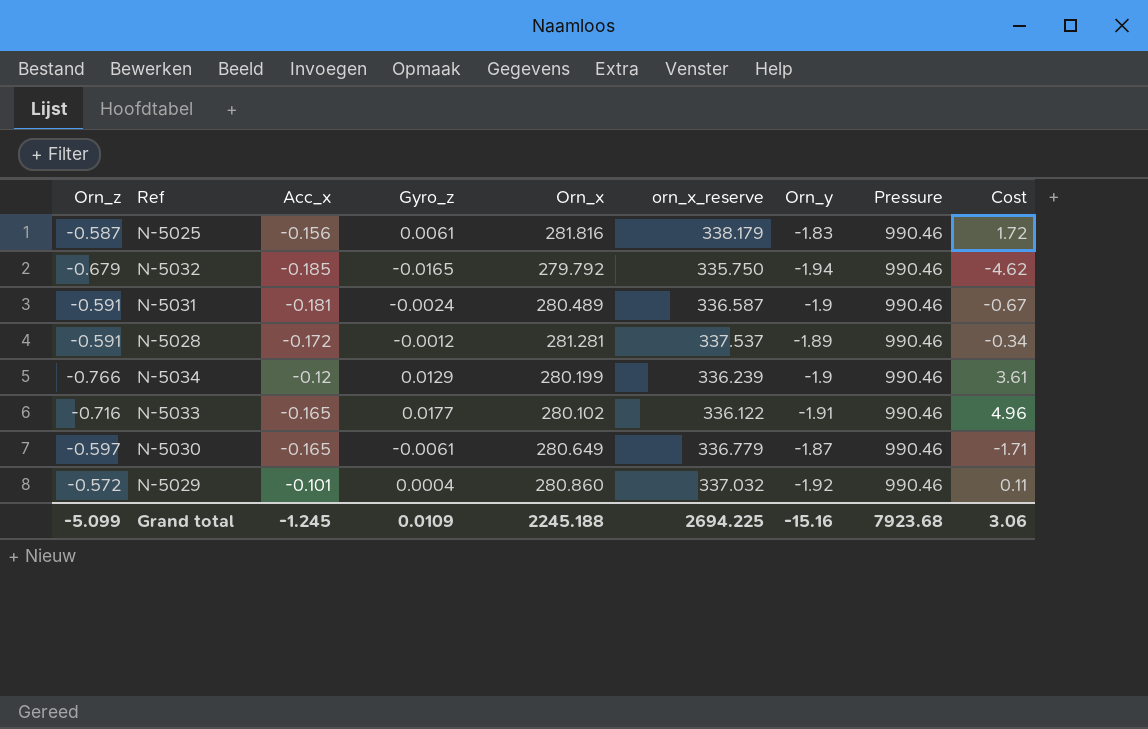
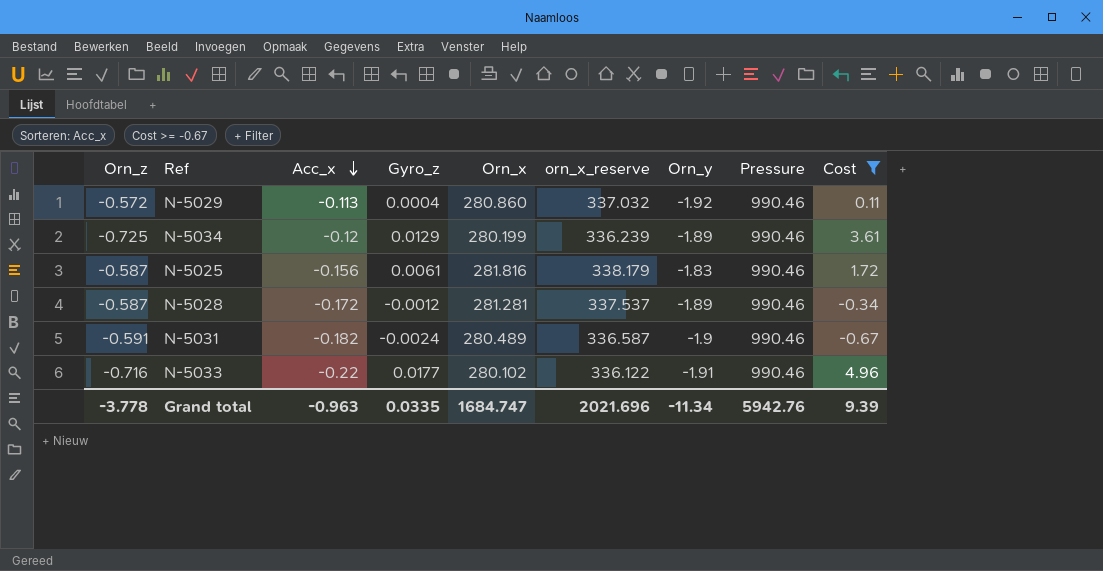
filter: none -> Cost >= -0.67
row order: none -> Acc_x descending
N-5029 | Acc_x: -0.101 -> -0.113
N-5034 | Orn_z: -0.766 -> -0.725
N-5034 | Orn_y: -1.9 -> -1.89
N-5028 | Orn_z: -0.591 -> -0.587
N-5031 | Acc_x: -0.181 -> -0.182
N-5033 | Acc_x: -0.165 -> -0.22
Grand total | Orn_z: -5.099 -> -3.778
Grand total | Acc_x: -1.245 -> -0.963
Grand total | Gyro_z: 0.0109 -> 0.0335
Grand total | Orn_x: 2245.188 -> 1684.747
Grand total | orn_x_reserve: 2694.225 -> 2021.696
Grand total | Orn_y: -15.16 -> -11.34
Grand total | Pressure: 7923.68 -> 5942.76
Grand total | Cost: 3.06 -> 9.39

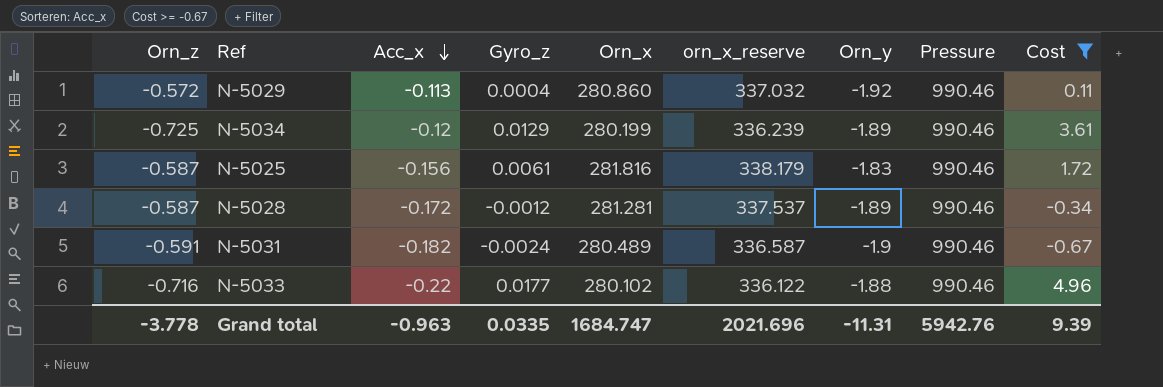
N-5033 | Orn_y: -1.91 -> -1.88
Grand total | Orn_y: -11.34 -> -11.31

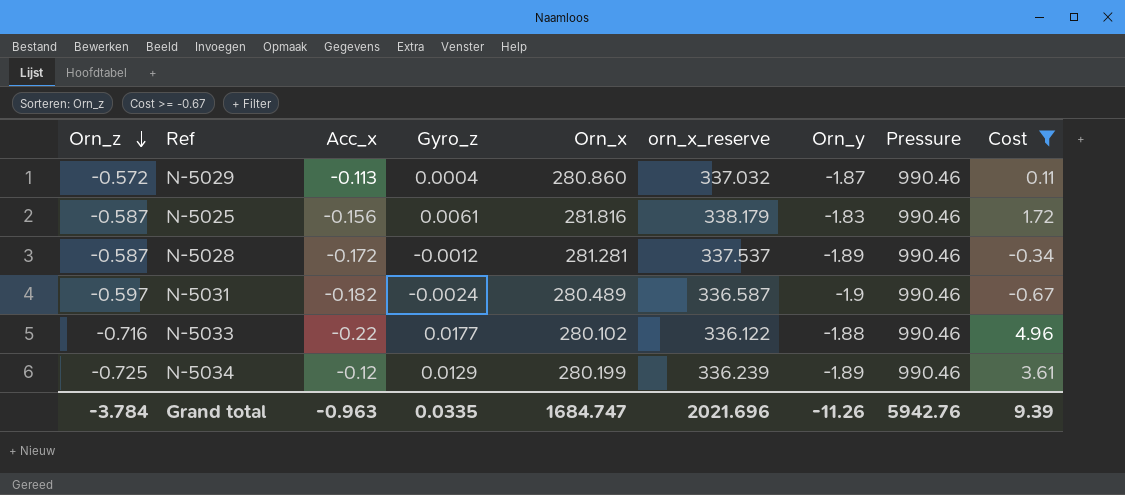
row order: Acc_x descending -> Orn_z descending
N-5029 | Orn_y: -1.92 -> -1.87
N-5031 | Orn_z: -0.591 -> -0.597
Grand total | Orn_z: -3.778 -> -3.784
Grand total | Orn_y: -11.31 -> -11.26

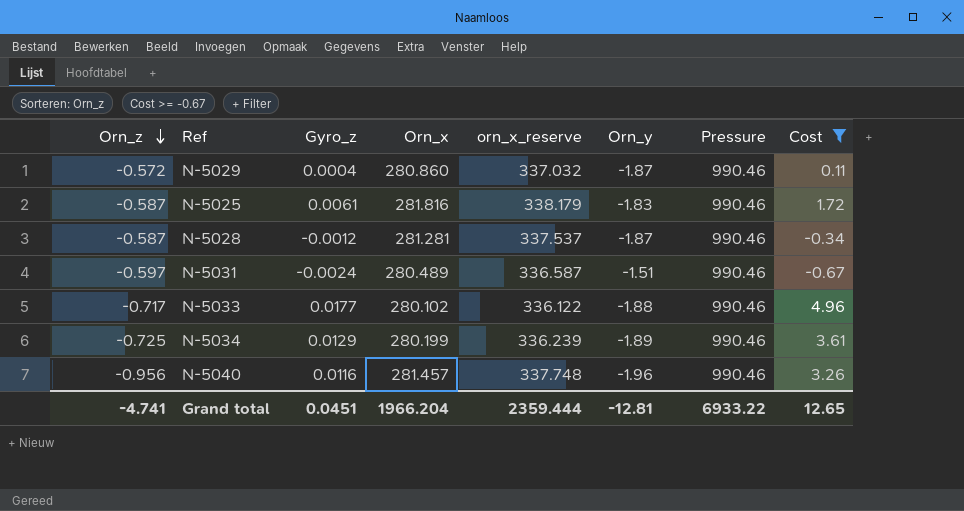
column Acc_x | position: 3 -> none
N-5028 | Orn_y: -1.89 -> -1.87
N-5031 | Orn_y: -1.9 -> -1.51
N-5033 | Orn_z: -0.716 -> -0.717
row N-5040: none -> -0.956 | 0.0116 | 281.457 | 337.748 | -1.96 | 990.46 | 3.26
Grand total | Orn_z: -3.784 -> -4.741
Grand total | Gyro_z: 0.0335 -> 0.0451
Grand total | Orn_x: 1684.747 -> 1966.204
Grand total | orn_x_reserve: 2021.696 -> 2359.444
Grand total | Orn_y: -11.26 -> -12.81
Grand total | Pressure: 5942.76 -> 6933.22
Grand total | Cost: 9.39 -> 12.65

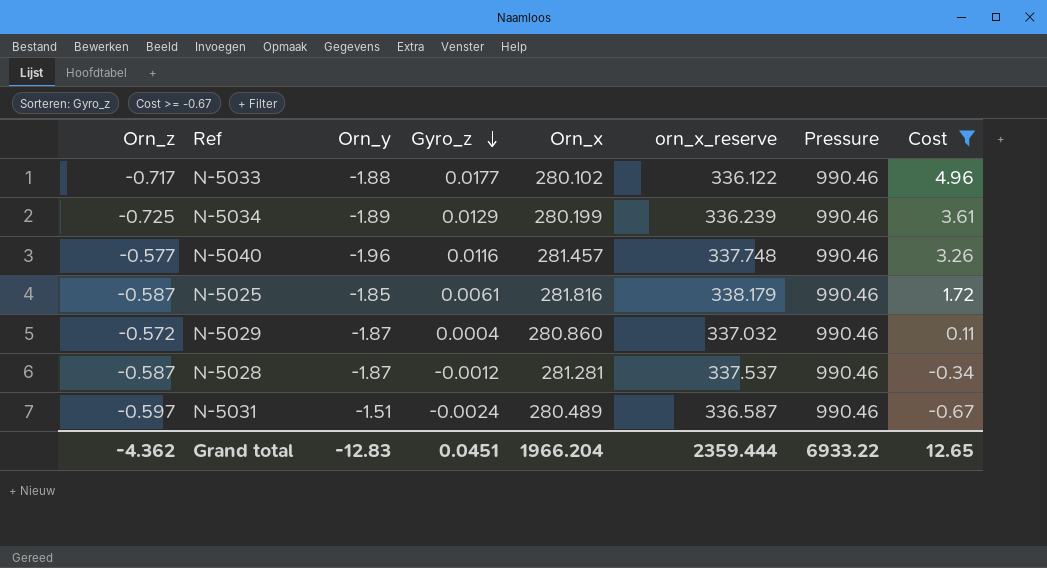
row order: Orn_z descending -> Gyro_z descending
column Orn_y | position: 6 -> 3
N-5040 | Orn_z: -0.956 -> -0.577
N-5025 | Orn_y: -1.83 -> -1.85
Grand total | Orn_z: -4.741 -> -4.362
Grand total | Orn_y: -12.81 -> -12.83

